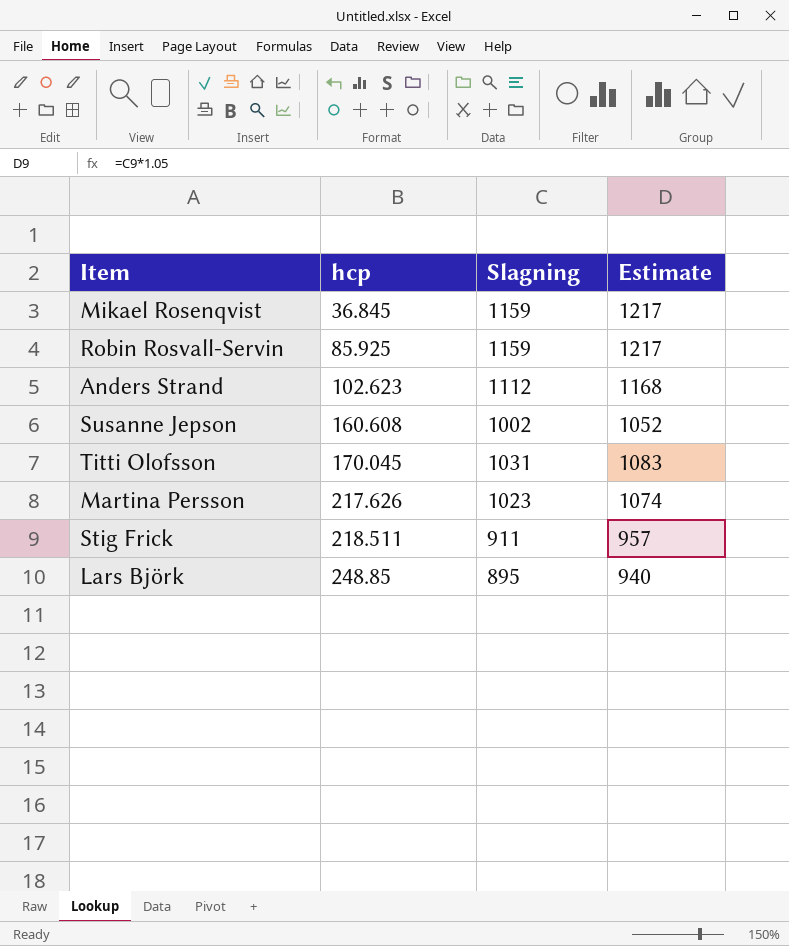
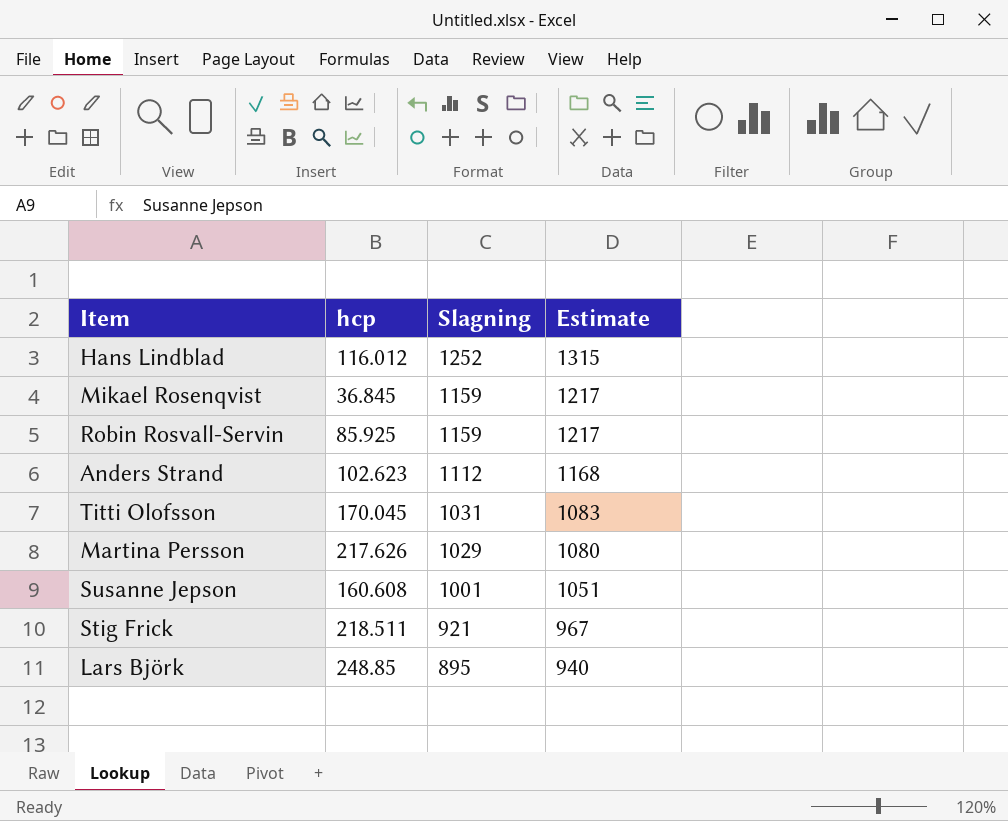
row order: hcp ascending -> Slagning descending
row Hans Lindblad: none -> 116.012 | 1252 | 1315
Martina Persson | Slagning: 1023 -> 1029
Martina Persson | Estimate: 1074 -> 1080
Susanne Jepson | Slagning: 1002 -> 1001
Susanne Jepson | Estimate: 1052 -> 1051
Stig Frick | Slagning: 911 -> 921
Stig Frick | Estimate: 957 -> 967

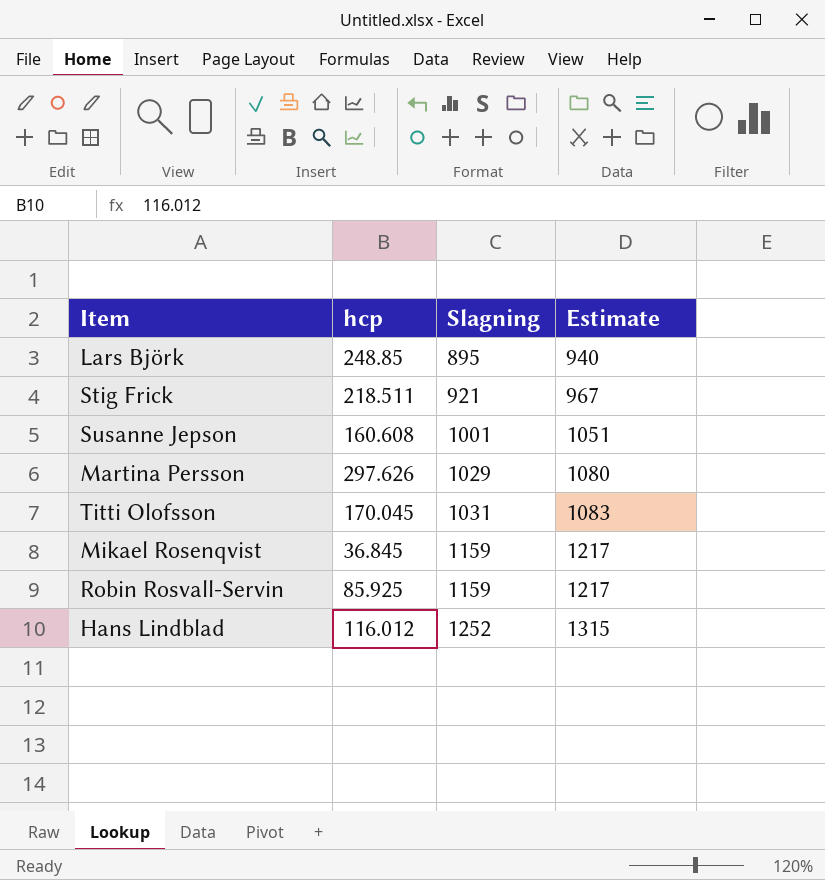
row order: Slagning descending -> Slagning ascending
row Anders Strand: 102.623 | 1112 | 1168 -> none
Martina Persson | hcp: 217.626 -> 297.626

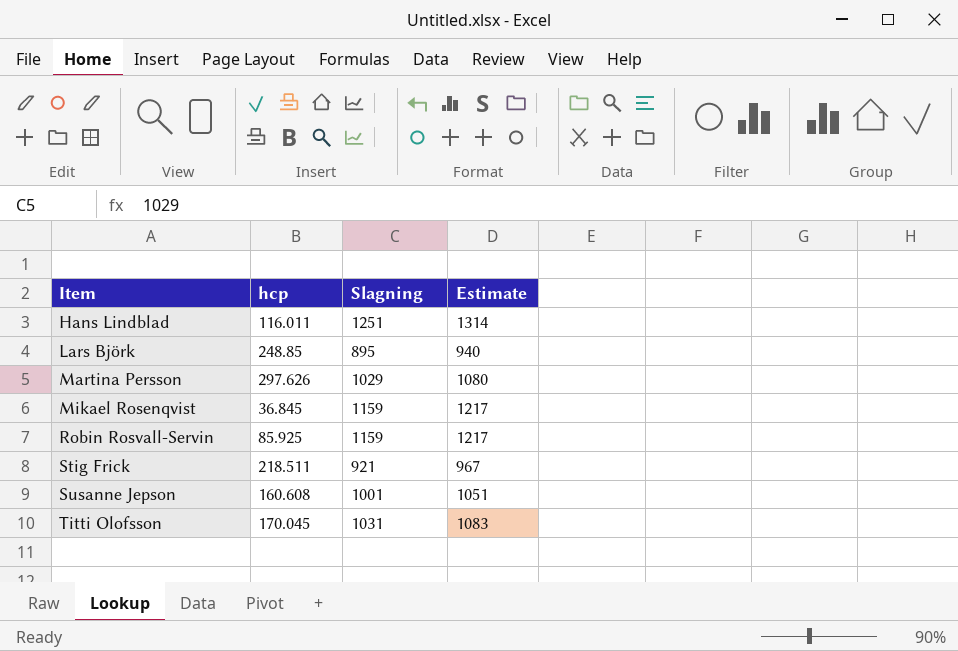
row order: Slagning ascending -> Item ascending
Hans Lindblad | hcp: 116.012 -> 116.011
Hans Lindblad | Slagning: 1252 -> 1251
Hans Lindblad | Estimate: 1315 -> 1314

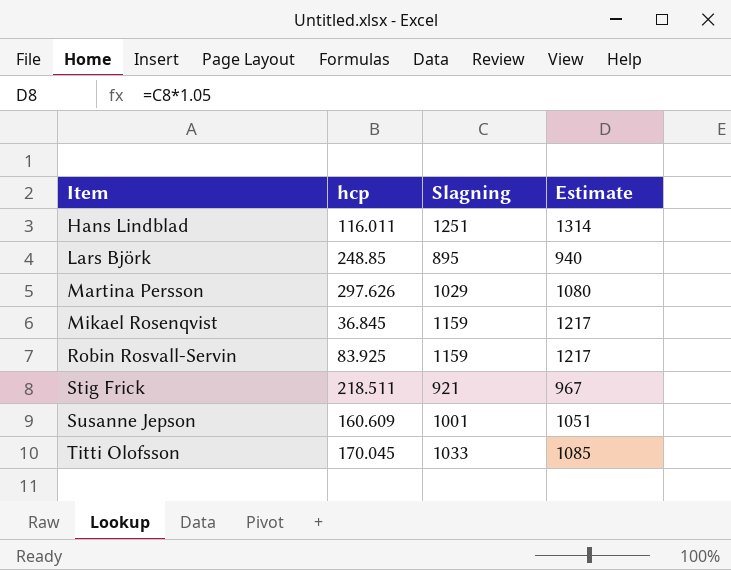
Robin Rosvall-Servin | hcp: 85.925 -> 83.925
Susanne Jepson | hcp: 160.608 -> 160.609
Titti Olofsson | Slagning: 1031 -> 1033
Titti Olofsson | Estimate: 1083 -> 1085

